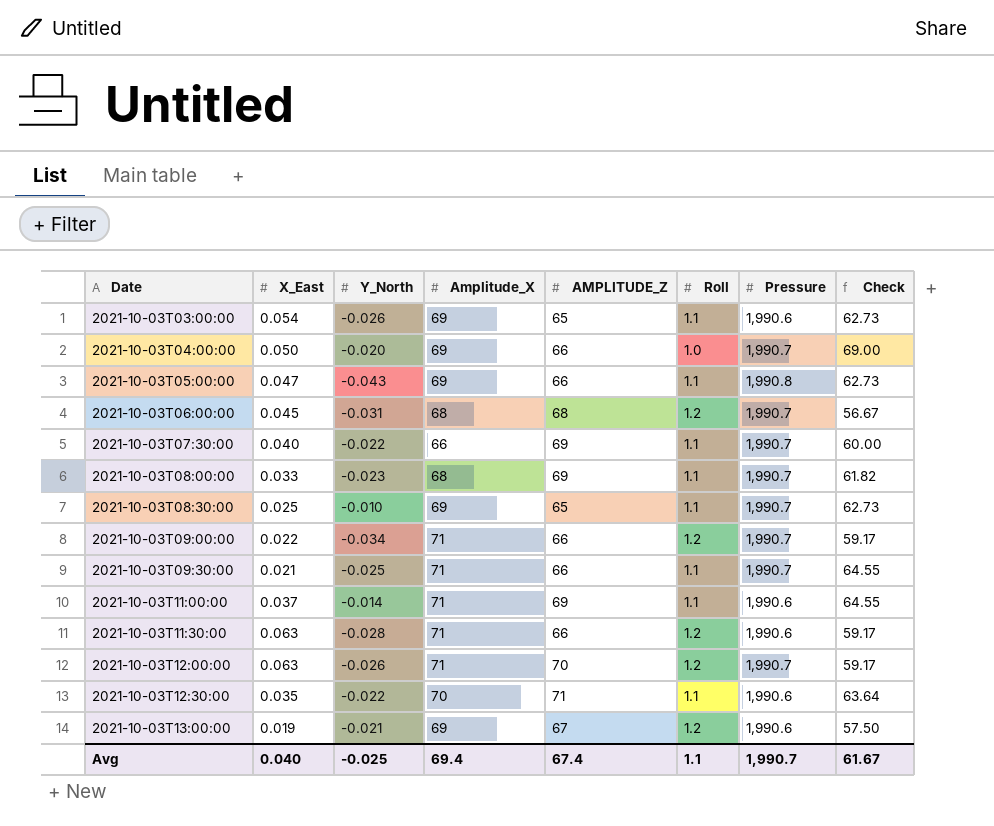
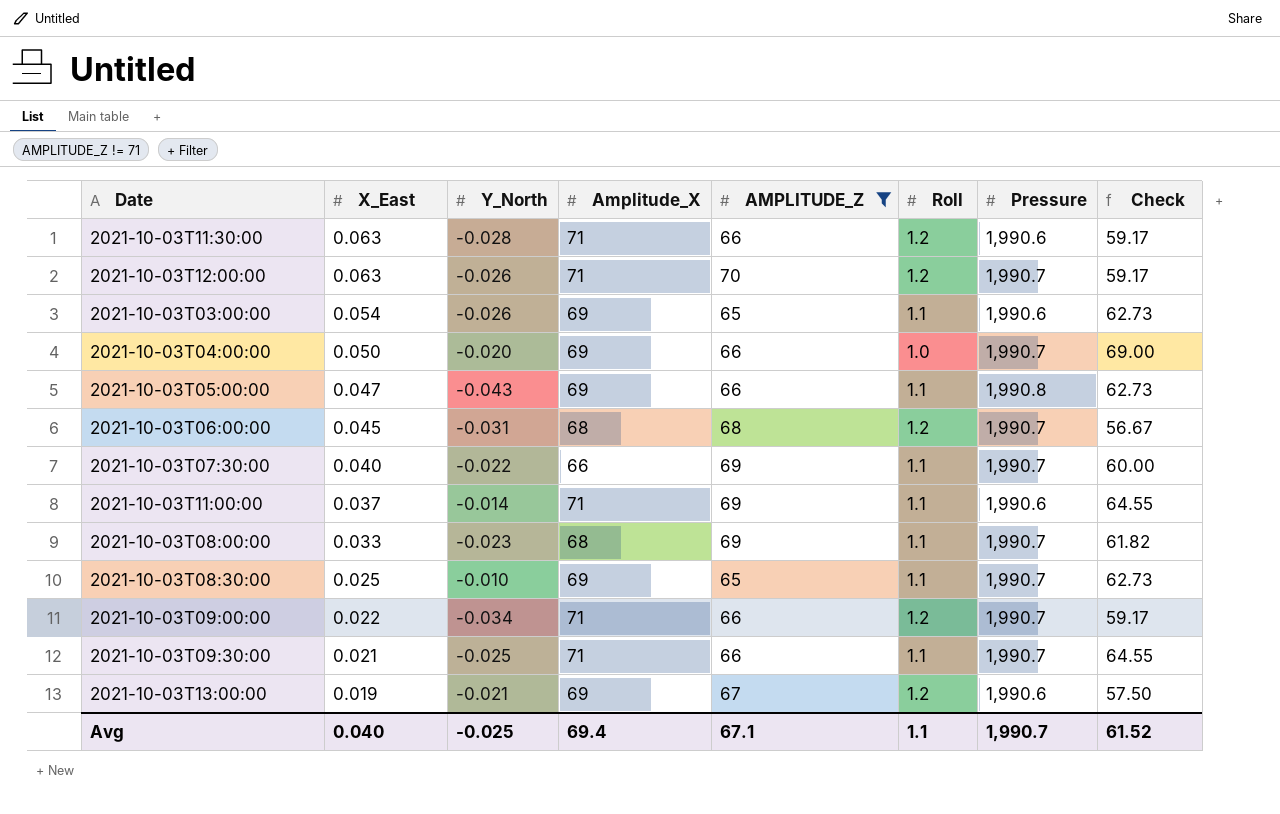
filter: none -> AMPLITUDE_Z != 71
row order: Date ascending -> X_East descending
Avg | AMPLITUDE_Z: 67.4 -> 67.1
Avg | Check: 61.67 -> 61.52

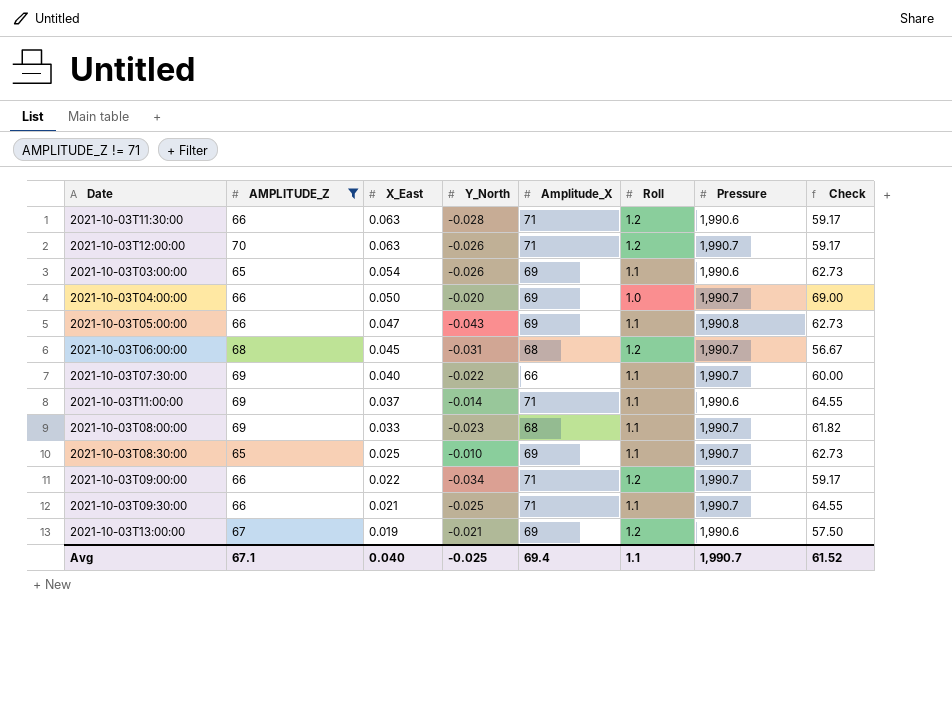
column AMPLITUDE_Z | position: 5 -> 2

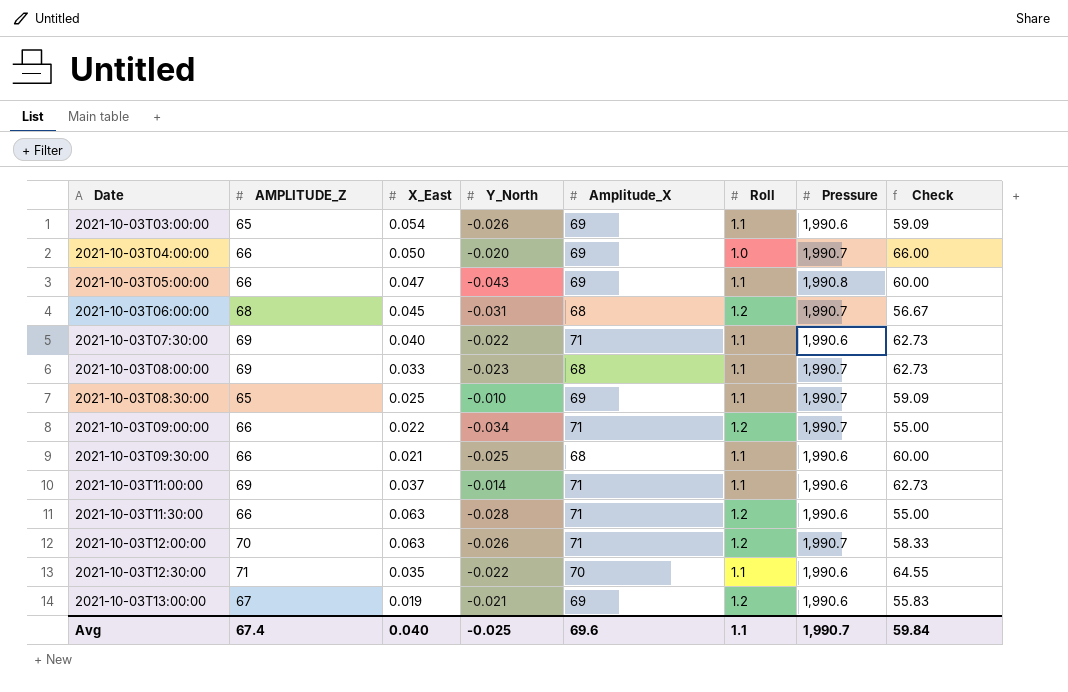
filter: AMPLITUDE_Z != 71 -> none
row order: X_East descending -> Date ascending
column Check | formula: [Amplitude_X] / [Roll] -> [AMPLITUDE_Z] / [Roll]
2021-10-03T07:30:00 | Amplitude_X: 66 -> 71
2021-10-03T07:30:00 | Pressure: 1,990.7 -> 1,990.6
2021-10-03T09:30:00 | Amplitude_X: 71 -> 68
2021-10-03T09:30:00 | Pressure: 1,990.7 -> 1,990.6
Avg | AMPLITUDE_Z: 67.1 -> 67.4
Avg | Amplitude_X: 69.4 -> 69.6
Avg | Check: 61.52 -> 59.84

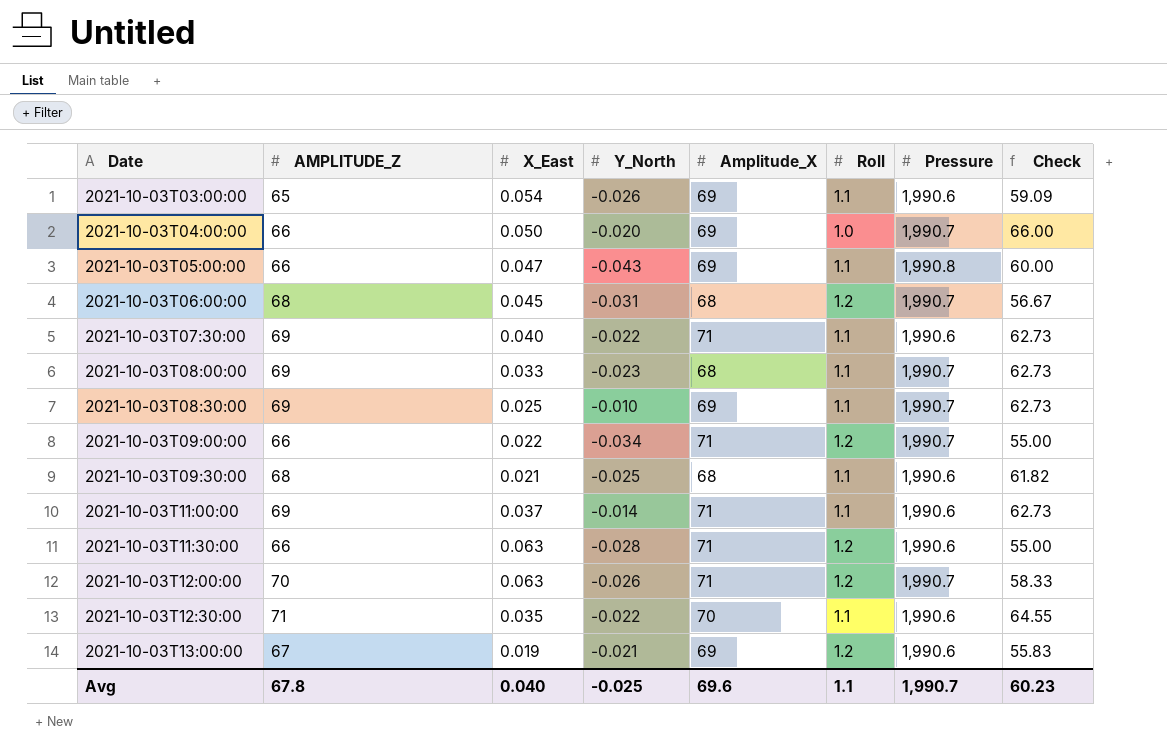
2021-10-03T08:30:00 | AMPLITUDE_Z: 65 -> 69
2021-10-03T08:30:00 | Check: 59.09 -> 62.73
2021-10-03T09:30:00 | AMPLITUDE_Z: 66 -> 68
2021-10-03T09:30:00 | Check: 60.00 -> 61.82
Avg | AMPLITUDE_Z: 67.4 -> 67.8
Avg | Check: 59.84 -> 60.23

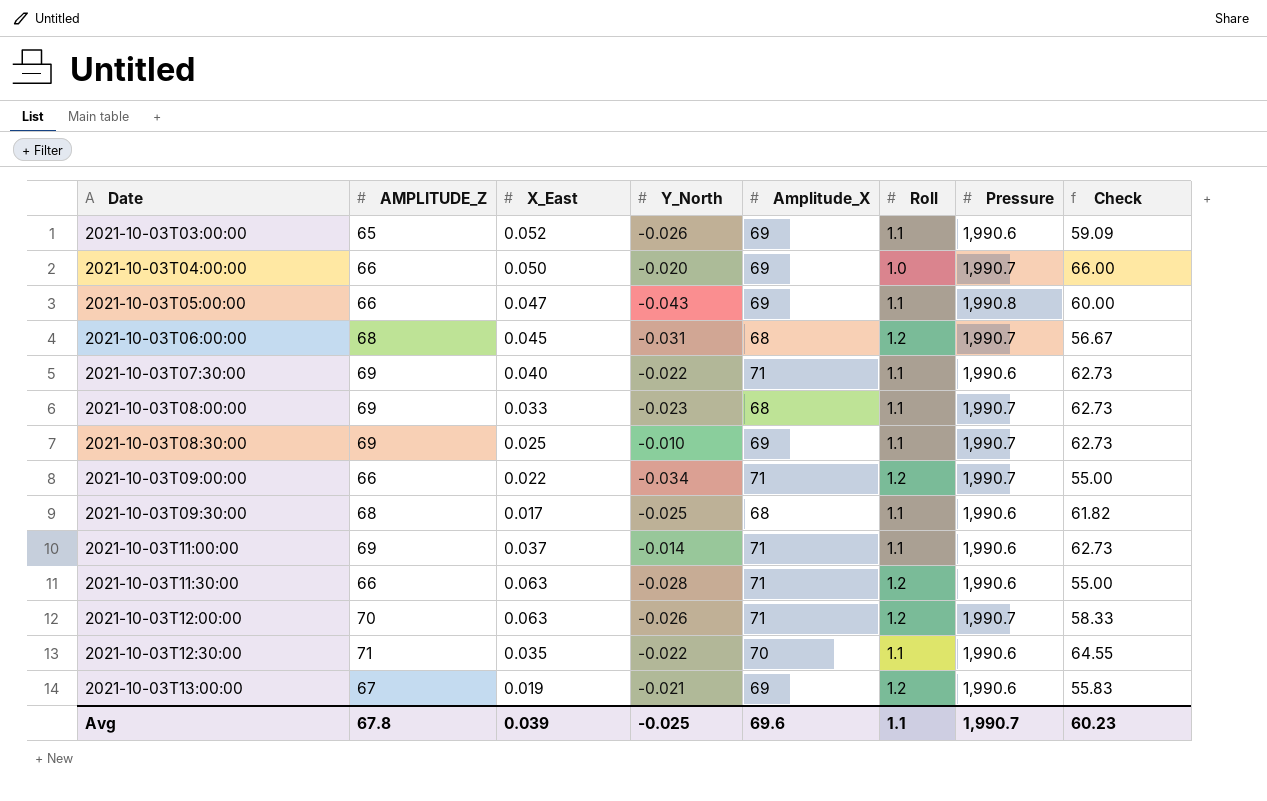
2021-10-03T03:00:00 | X_East: 0.054 -> 0.052
2021-10-03T09:30:00 | X_East: 0.021 -> 0.017
Avg | X_East: 0.040 -> 0.039

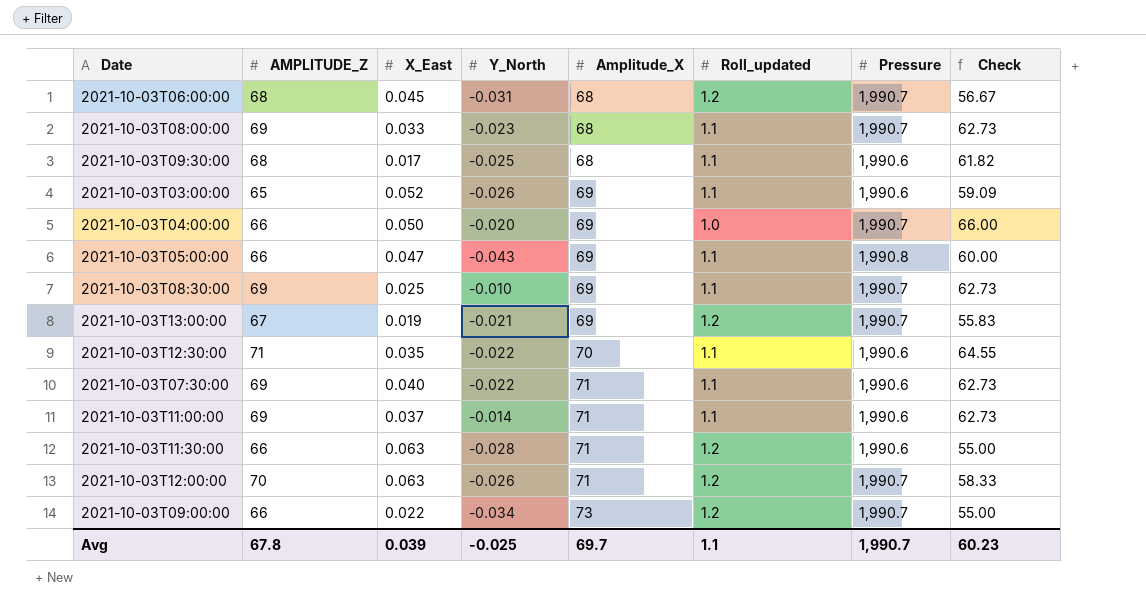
row order: Date ascending -> Amplitude_X ascending
column name: Roll -> Roll_updated
2021-10-03T13:00:00 | Pressure: 1,990.6 -> 1,990.7
2021-10-03T09:00:00 | Amplitude_X: 71 -> 73
Avg | Amplitude_X: 69.6 -> 69.7

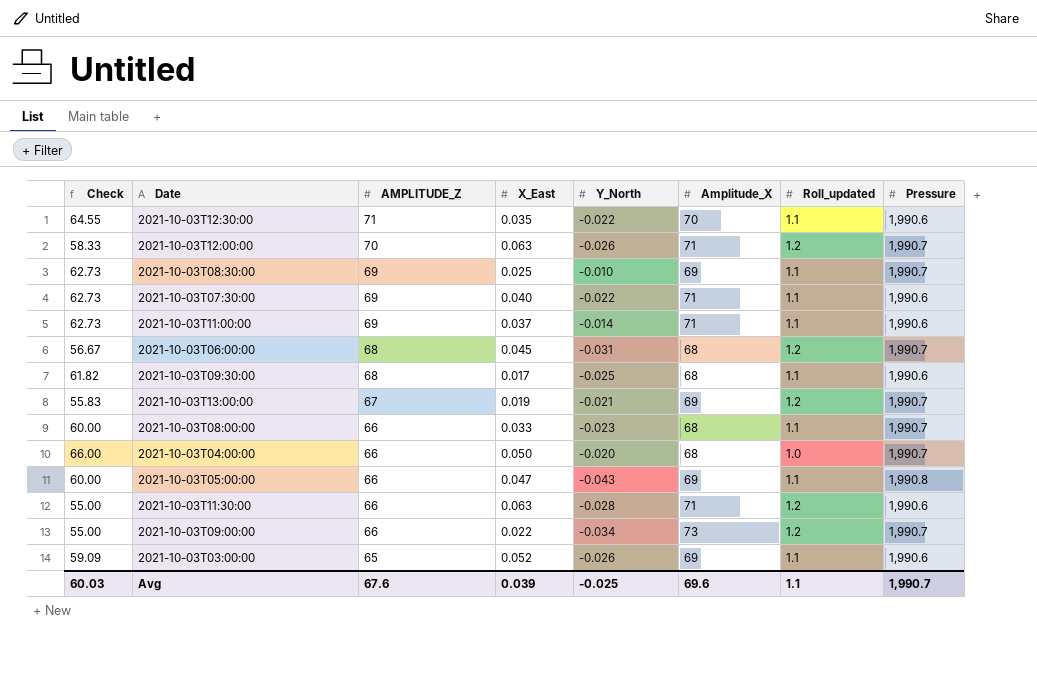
row order: Amplitude_X ascending -> AMPLITUDE_Z descending
column Check | position: 8 -> 1
2021-10-03T08:00:00 | Check: 62.73 -> 60.00
2021-10-03T08:00:00 | AMPLITUDE_Z: 69 -> 66
2021-10-03T04:00:00 | Amplitude_X: 69 -> 68
Avg | Check: 60.23 -> 60.03
Avg | AMPLITUDE_Z: 67.8 -> 67.6
Avg | Amplitude_X: 69.7 -> 69.6

